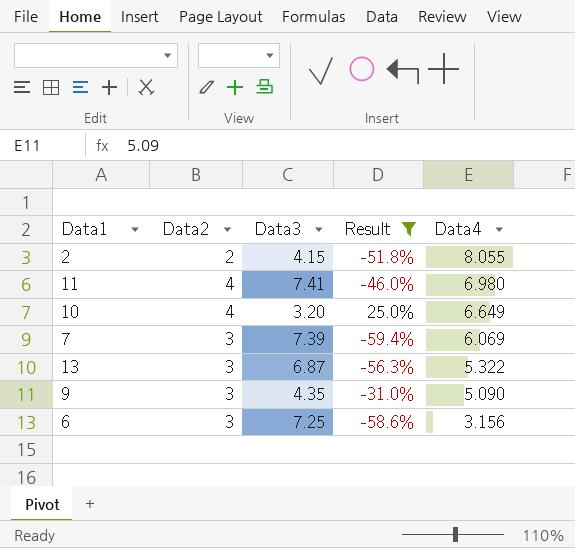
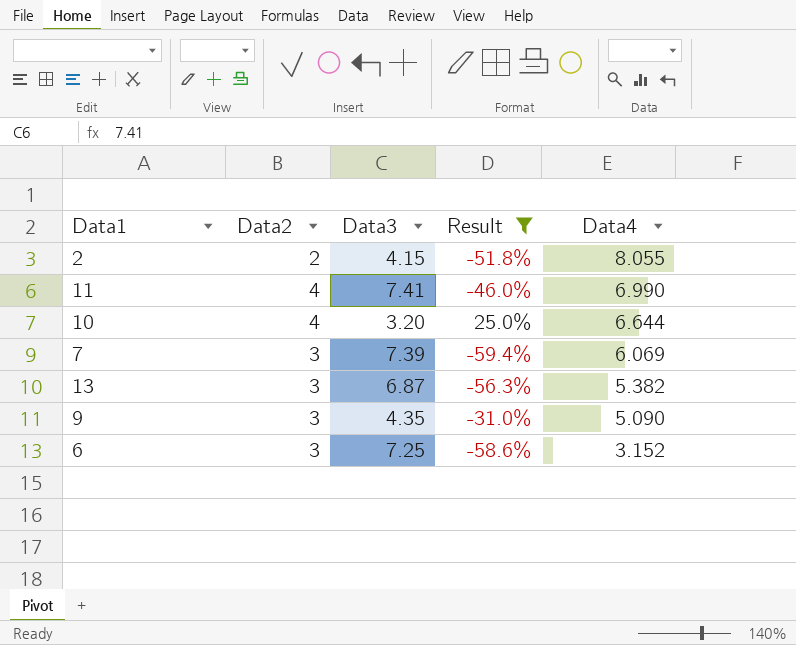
11 | Data4: 6.980 -> 6.990
10 | Data4: 6.649 -> 6.644
13 | Data4: 5.322 -> 5.382
6 | Data4: 3.156 -> 3.152

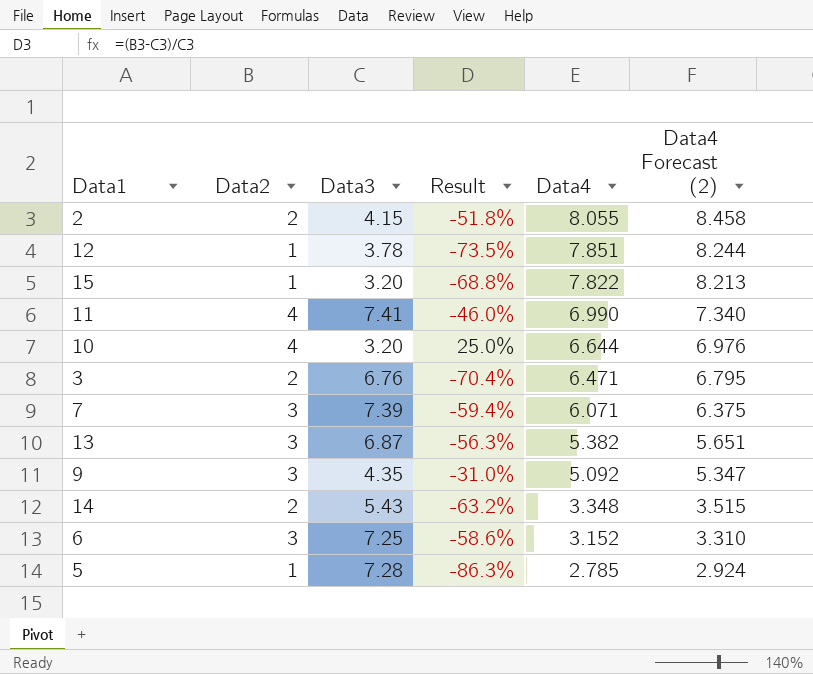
filter: Result >= -59.4% -> none
column Data4 Forecast (2) | formula: none -> [Data4] * 1.05
7 | Data4: 6.069 -> 6.071
9 | Data4: 5.090 -> 5.092

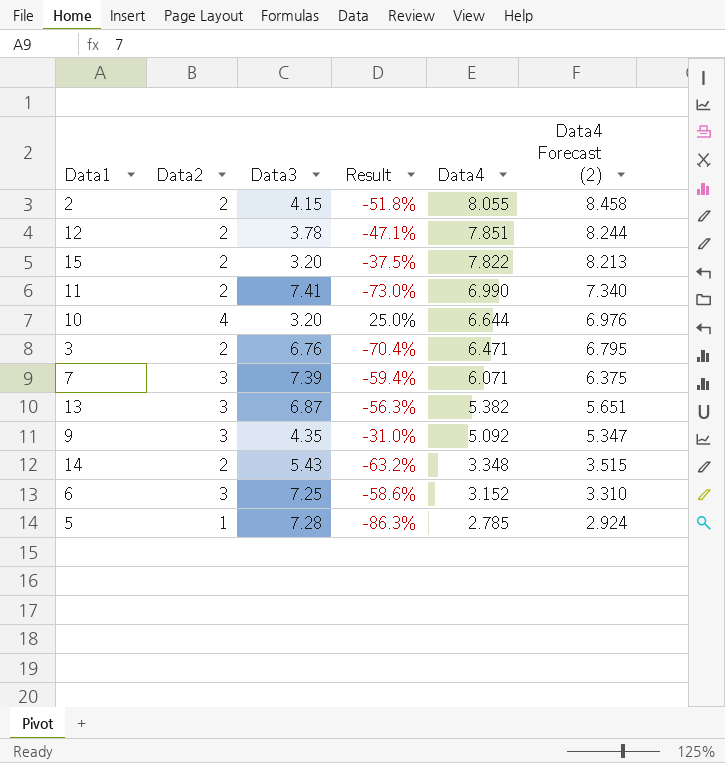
12 | Data2: 1 -> 2
12 | Result: -73.5% -> -47.1%
15 | Data2: 1 -> 2
15 | Result: -68.8% -> -37.5%
11 | Data2: 4 -> 2
11 | Result: -46.0% -> -73.0%

